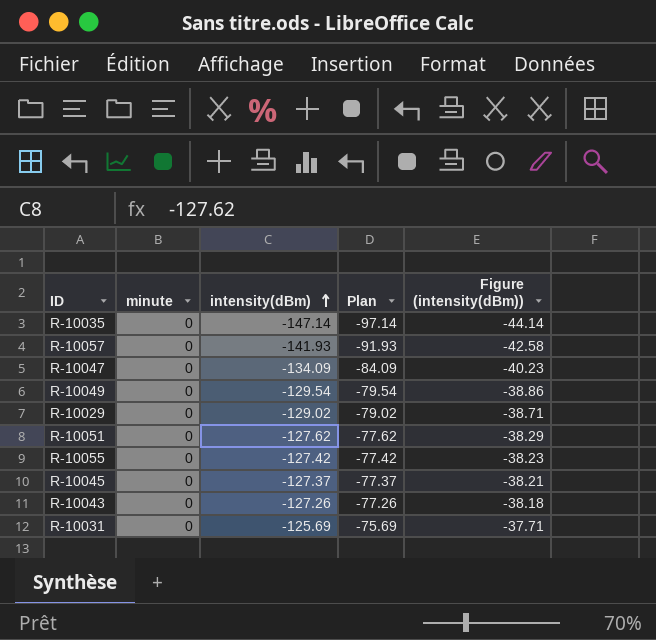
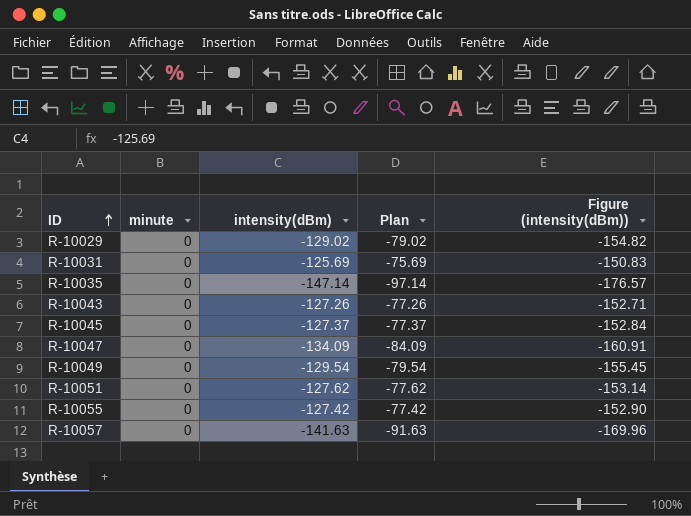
row order: intensity(dBm) ascending -> ID ascending
column Figure (intensity(dBm)) | formula: [intensity(dBm)] * 0.3 -> [intensity(dBm)] * 1.2
R-10057 | intensity(dBm): -141.93 -> -141.63
R-10057 | Plan: -91.93 -> -91.63

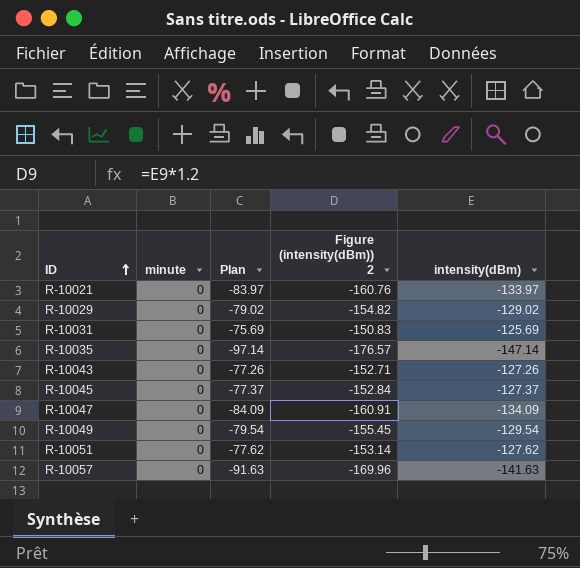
column name: Figure (intensity(dBm)) -> Figure (intensity(dBm)) 2
column intensity(dBm) | position: 3 -> 5
row R-10055: 0 | -127.42 | -77.42 | -152.90 -> none
row R-10021: none -> 0 | -83.97 | -160.76 | -133.97

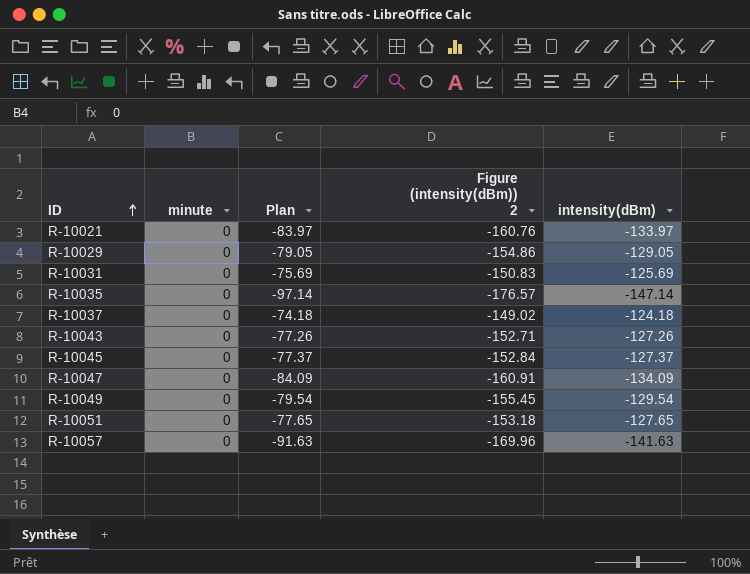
R-10029 | Plan: -79.02 -> -79.05
R-10029 | Figure (intensity(dBm)) 2: -154.82 -> -154.86
R-10029 | intensity(dBm): -129.02 -> -129.05
row R-10037: none -> 0 | -74.18 | -149.02 | -124.18
R-10051 | Plan: -77.62 -> -77.65
R-10051 | Figure (intensity(dBm)) 2: -153.14 -> -153.18
R-10051 | intensity(dBm): -127.62 -> -127.65

